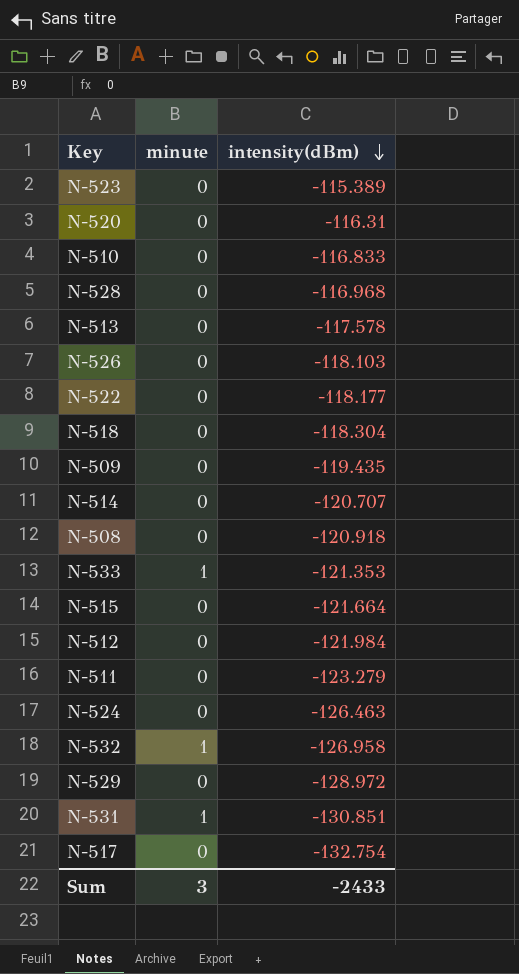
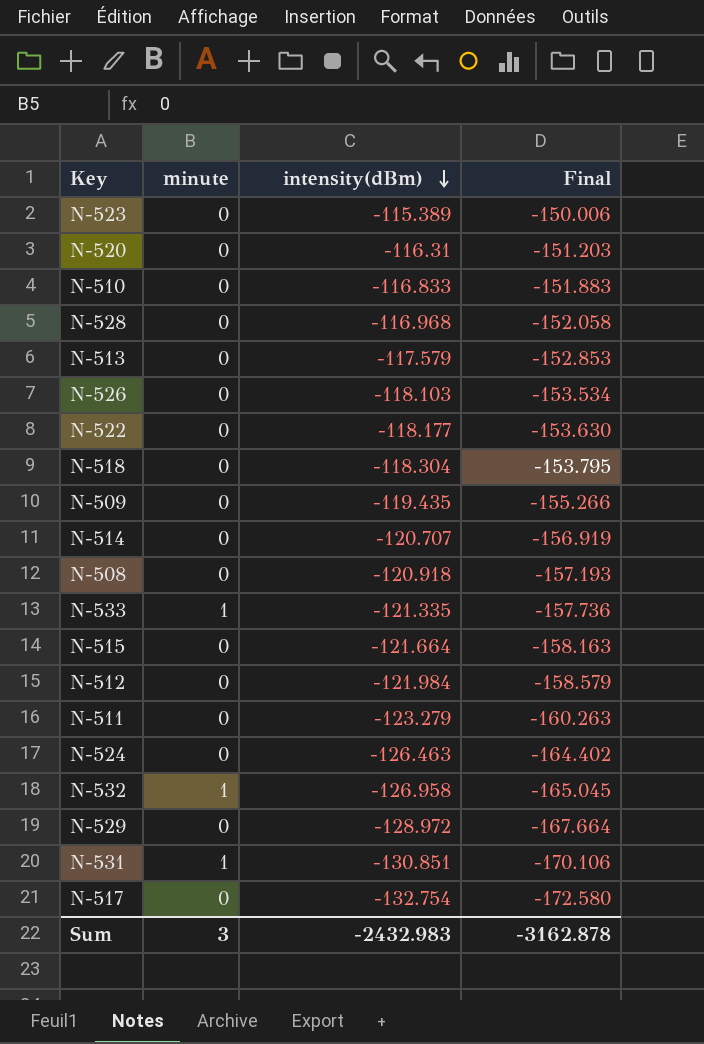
column Final | formula: none -> [intensity(dBm)] * 1.3
N-513 | intensity(dBm): -117.578 -> -117.579
N-533 | intensity(dBm): -121.353 -> -121.335
Sum | intensity(dBm): -2433 -> -2432.983

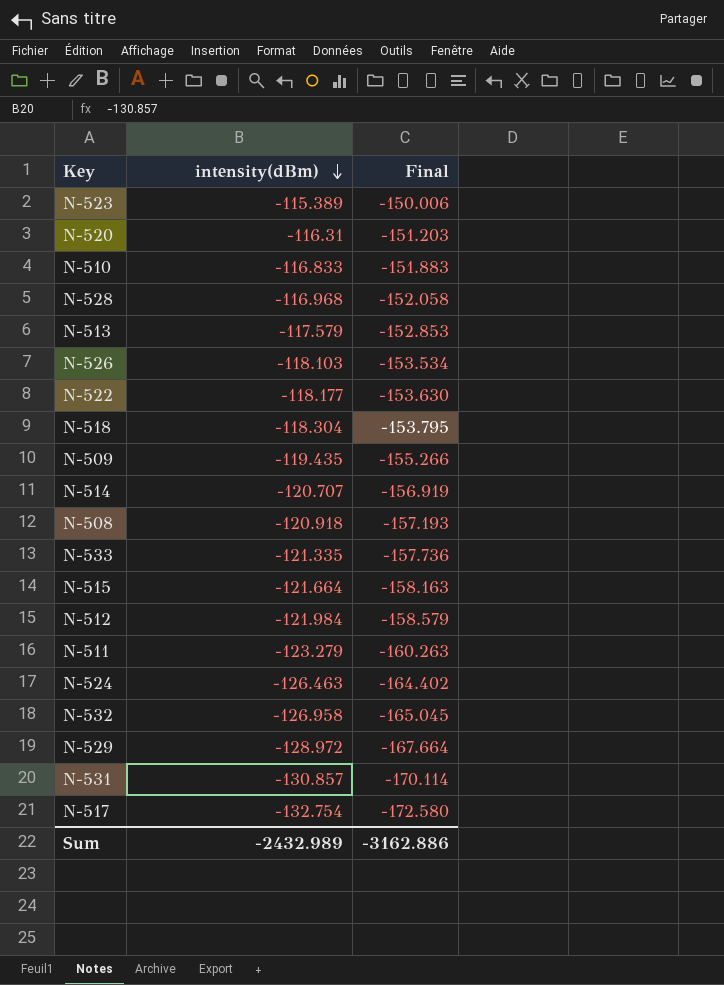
column minute | position: 2 -> none
N-531 | intensity(dBm): -130.851 -> -130.857
N-531 | Final: -170.106 -> -170.114
Sum | intensity(dBm): -2432.983 -> -2432.989
Sum | Final: -3162.878 -> -3162.886

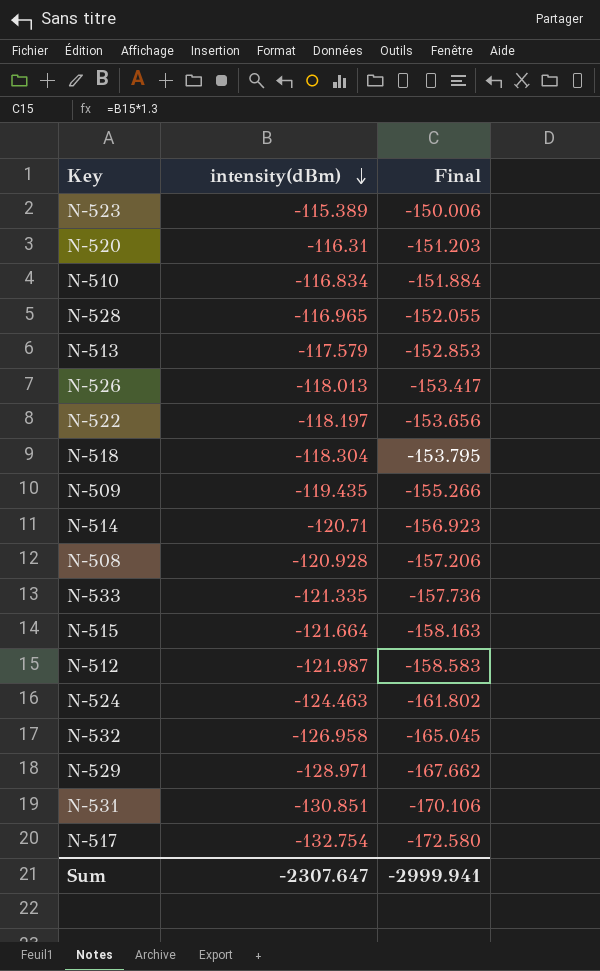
row N-511: -123.279 | -160.263 -> none
N-510 | intensity(dBm): -116.833 -> -116.834
N-510 | Final: -151.883 -> -151.884
N-528 | intensity(dBm): -116.968 -> -116.965
N-528 | Final: -152.058 -> -152.055
N-526 | intensity(dBm): -118.103 -> -118.013
N-526 | Final: -153.534 -> -153.417
N-522 | intensity(dBm): -118.177 -> -118.197
N-522 | Final: -153.630 -> -153.656
N-514 | intensity(dBm): -120.707 -> -120.71
N-514 | Final: -156.919 -> -156.923
N-508 | intensity(dBm): -120.918 -> -120.928
N-508 | Final: -157.193 -> -157.206
N-512 | intensity(dBm): -121.984 -> -121.987
N-512 | Final: -158.579 -> -158.583
N-524 | intensity(dBm): -126.463 -> -124.463
N-524 | Final: -164.402 -> -161.802
N-529 | intensity(dBm): -128.972 -> -128.971
N-529 | Final: -167.664 -> -167.662
N-531 | intensity(dBm): -130.857 -> -130.851
N-531 | Final: -170.114 -> -170.106
Sum | intensity(dBm): -2432.989 -> -2307.647
Sum | Final: -3162.886 -> -2999.941

